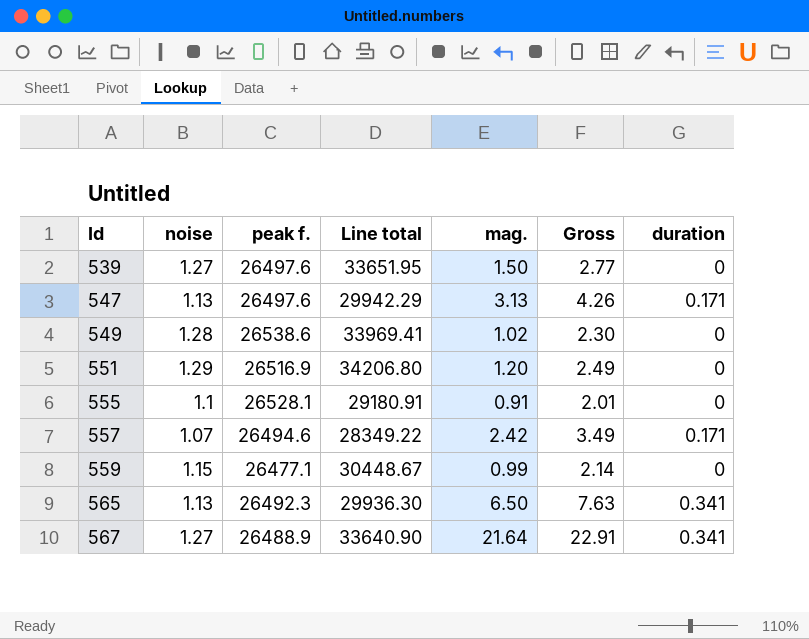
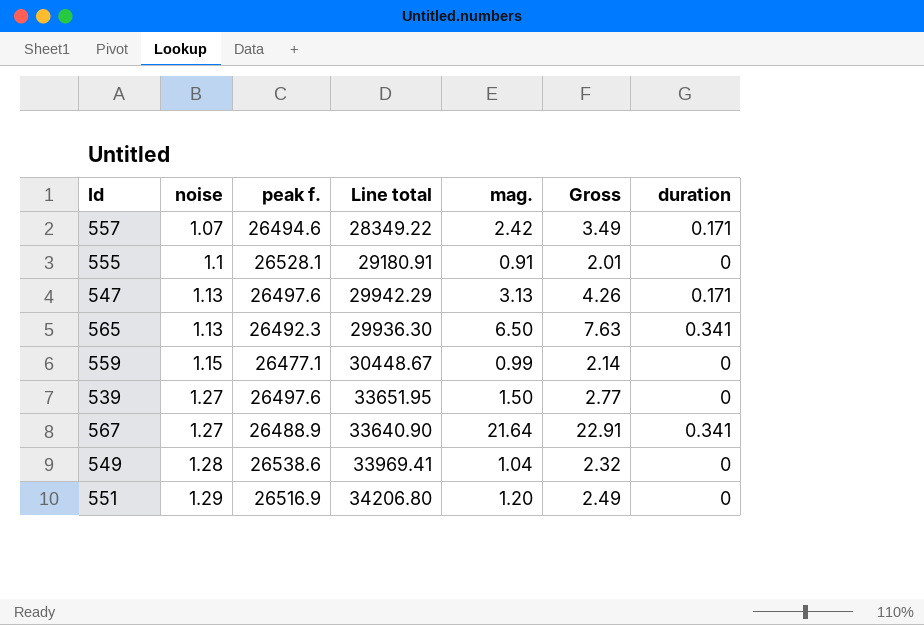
row order: Id ascending -> noise ascending
549 | mag.: 1.02 -> 1.04
549 | Gross: 2.30 -> 2.32

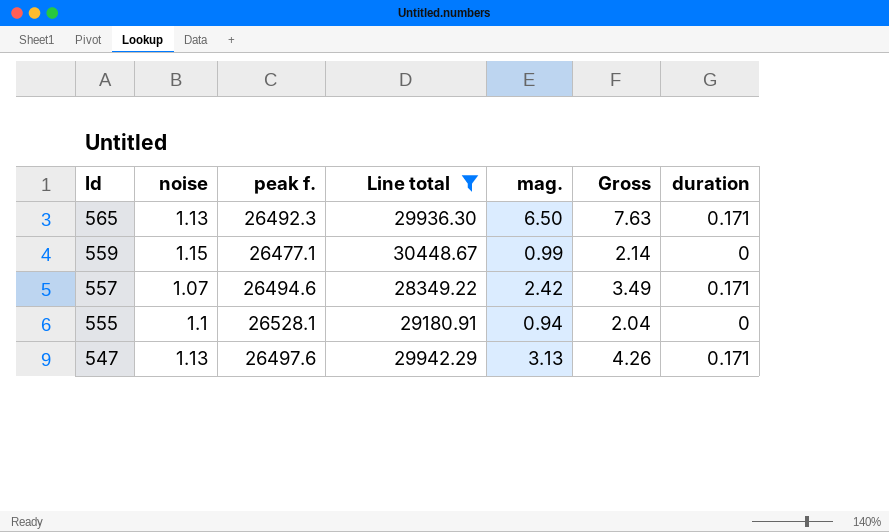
filter: none -> Line total <= 30448.67
row order: noise ascending -> Id descending
565 | duration: 0.341 -> 0.171
555 | mag.: 0.91 -> 0.94
555 | Gross: 2.01 -> 2.04

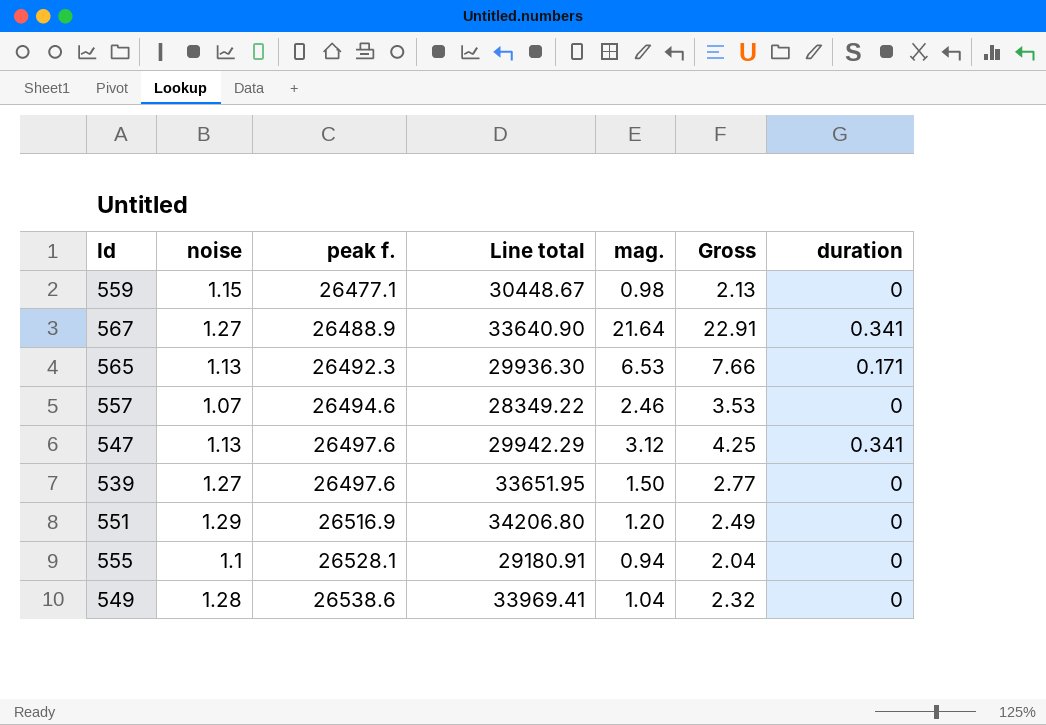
filter: Line total <= 30448.67 -> none
row order: Id descending -> peak f. ascending
559 | mag.: 0.99 -> 0.98
559 | Gross: 2.14 -> 2.13
565 | mag.: 6.50 -> 6.53
565 | Gross: 7.63 -> 7.66
557 | mag.: 2.42 -> 2.46
557 | Gross: 3.49 -> 3.53
557 | duration: 0.171 -> 0
547 | mag.: 3.13 -> 3.12
547 | Gross: 4.26 -> 4.25
547 | duration: 0.171 -> 0.341

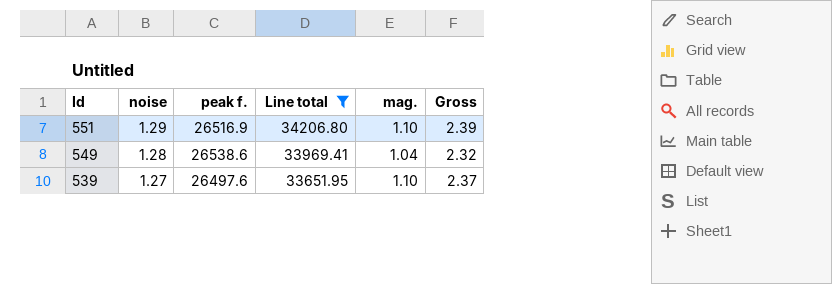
filter: none -> Line total >= 33651.95
row order: peak f. ascending -> Id descending
column duration | position: 7 -> none
551 | mag.: 1.20 -> 1.10
551 | Gross: 2.49 -> 2.39
539 | mag.: 1.50 -> 1.10
539 | Gross: 2.77 -> 2.37

